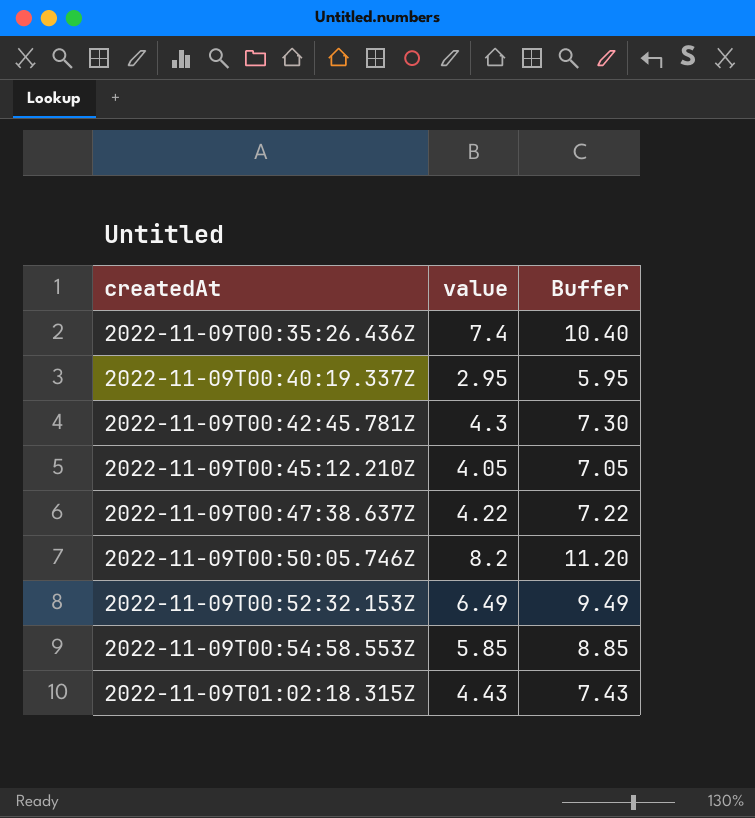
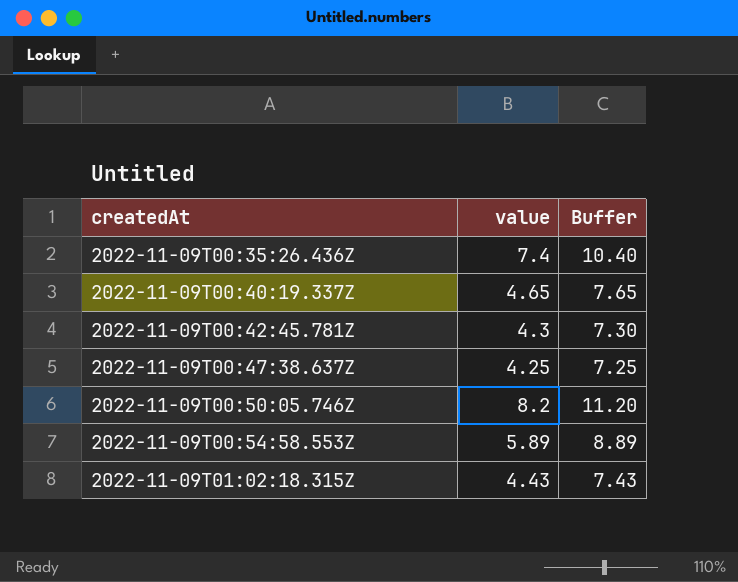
row 2022-11-09T00:45:12.210Z: 4.05 | 7.05 -> none
row 2022-11-09T00:52:32.153Z: 6.49 | 9.49 -> none
2022-11-09T00:40:19.337Z | value: 2.95 -> 4.65
2022-11-09T00:40:19.337Z | Buffer: 5.95 -> 7.65
2022-11-09T00:47:38.637Z | value: 4.22 -> 4.25
2022-11-09T00:47:38.637Z | Buffer: 7.22 -> 7.25
2022-11-09T00:54:58.553Z | value: 5.85 -> 5.89
2022-11-09T00:54:58.553Z | Buffer: 8.85 -> 8.89

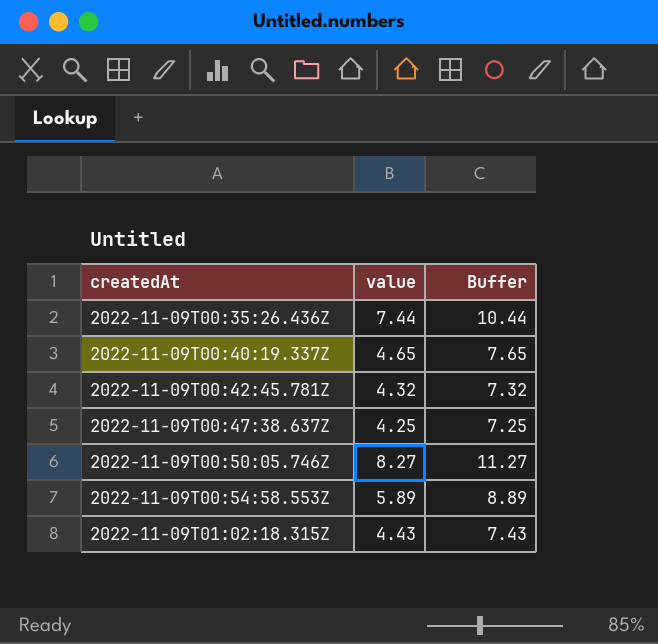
2022-11-09T00:35:26.436Z | value: 7.4 -> 7.44
2022-11-09T00:35:26.436Z | Buffer: 10.40 -> 10.44
2022-11-09T00:42:45.781Z | value: 4.3 -> 4.32
2022-11-09T00:42:45.781Z | Buffer: 7.30 -> 7.32
2022-11-09T00:50:05.746Z | value: 8.2 -> 8.27
2022-11-09T00:50:05.746Z | Buffer: 11.20 -> 11.27

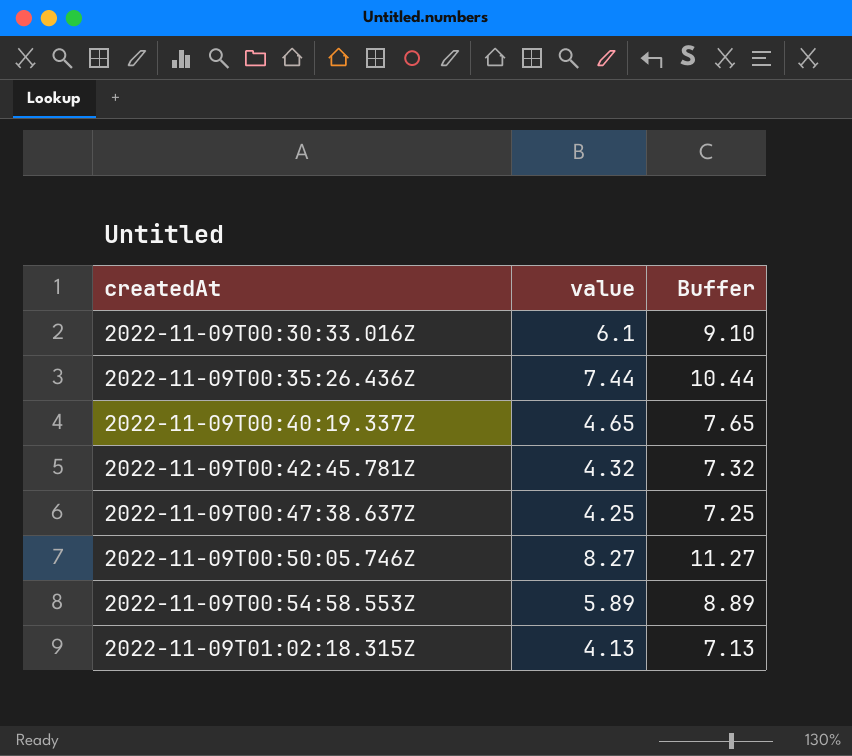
row 2022-11-09T00:30:33.016Z: none -> 6.1 | 9.10
2022-11-09T01:02:18.315Z | value: 4.43 -> 4.13
2022-11-09T01:02:18.315Z | Buffer: 7.43 -> 7.13

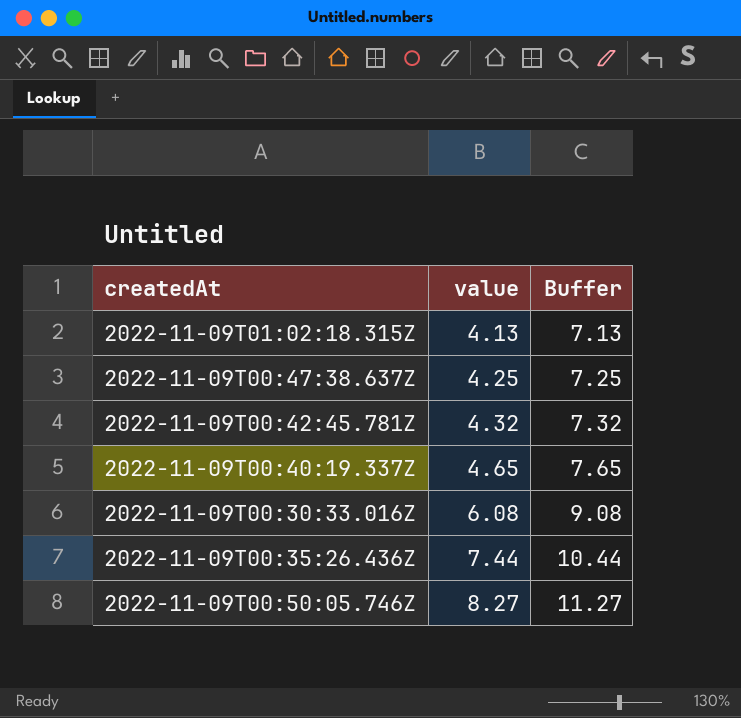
row order: createdAt ascending -> value ascending
row 2022-11-09T00:54:58.553Z: 5.89 | 8.89 -> none
2022-11-09T00:30:33.016Z | value: 6.1 -> 6.08
2022-11-09T00:30:33.016Z | Buffer: 9.10 -> 9.08

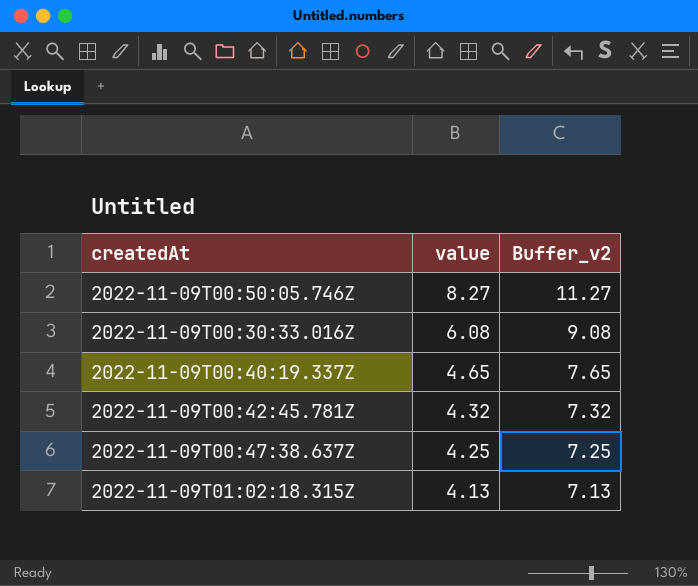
row order: value ascending -> value descending
column name: Buffer -> Buffer_v2
row 2022-11-09T00:35:26.436Z: 7.44 | 10.44 -> none

